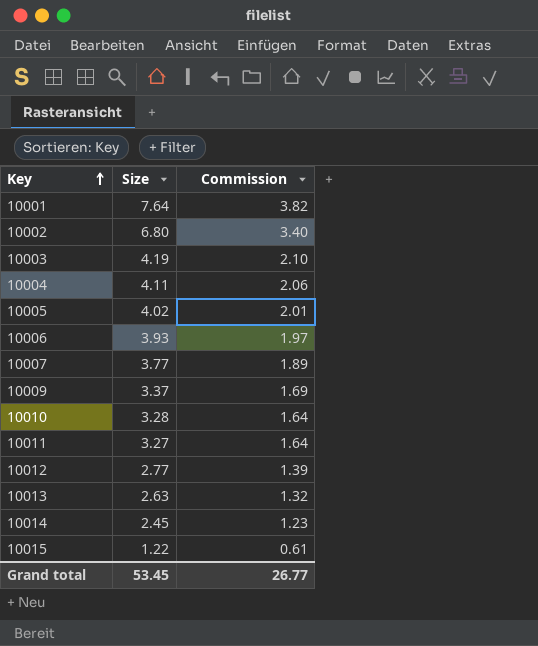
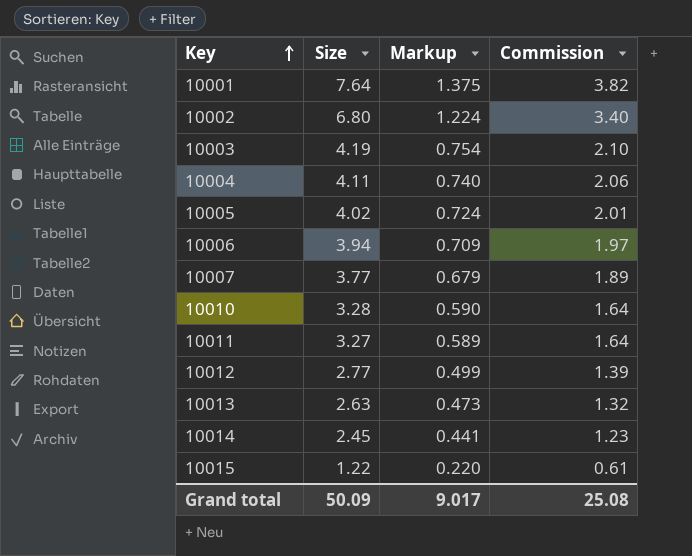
column Markup | formula: none -> [Size] * 0.18
row 10009: 3.37 | 1.69 -> none
10006 | Size: 3.93 -> 3.94
Grand total | Size: 53.45 -> 50.09
Grand total | Commission: 26.77 -> 25.08

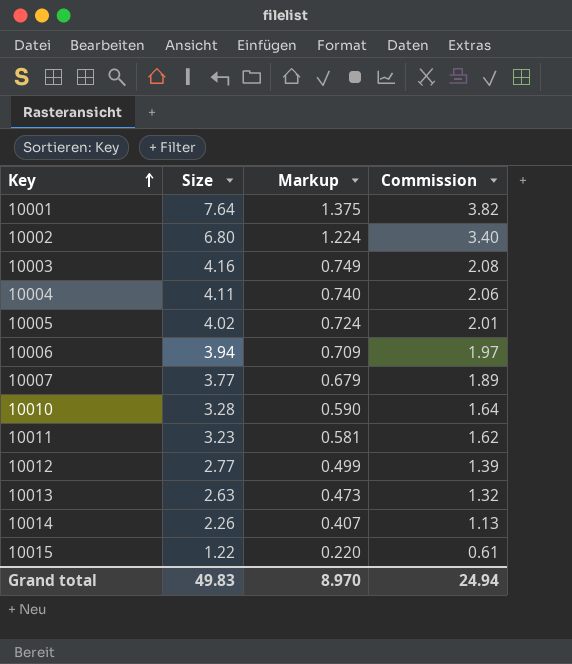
10003 | Size: 4.19 -> 4.16
10003 | Markup: 0.754 -> 0.749
10003 | Commission: 2.10 -> 2.08
10011 | Size: 3.27 -> 3.23
10011 | Markup: 0.589 -> 0.581
10011 | Commission: 1.64 -> 1.62
10014 | Size: 2.45 -> 2.26
10014 | Markup: 0.441 -> 0.407
10014 | Commission: 1.23 -> 1.13
Grand total | Size: 50.09 -> 49.83
Grand total | Markup: 9.017 -> 8.970
Grand total | Commission: 25.08 -> 24.94

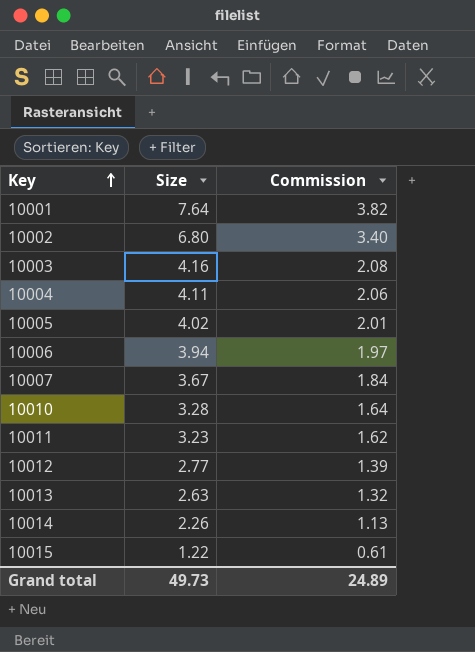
column Markup | formula: [Size] * 0.18 -> none
10007 | Size: 3.77 -> 3.67
10007 | Commission: 1.89 -> 1.84
Grand total | Size: 49.83 -> 49.73
Grand total | Commission: 24.94 -> 24.89

